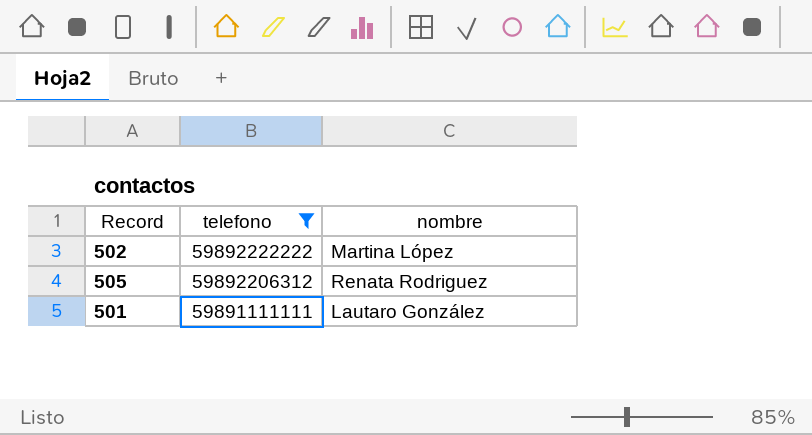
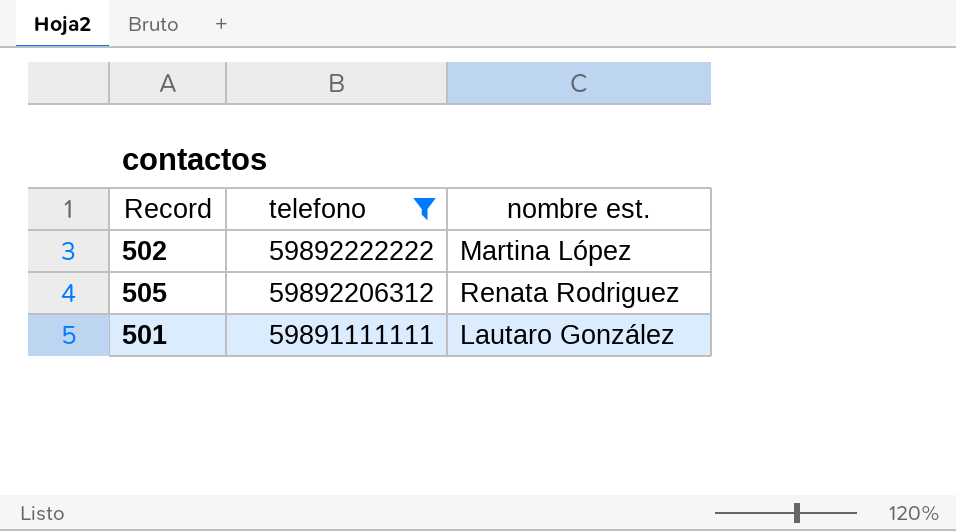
column name: nombre -> nombre est.

